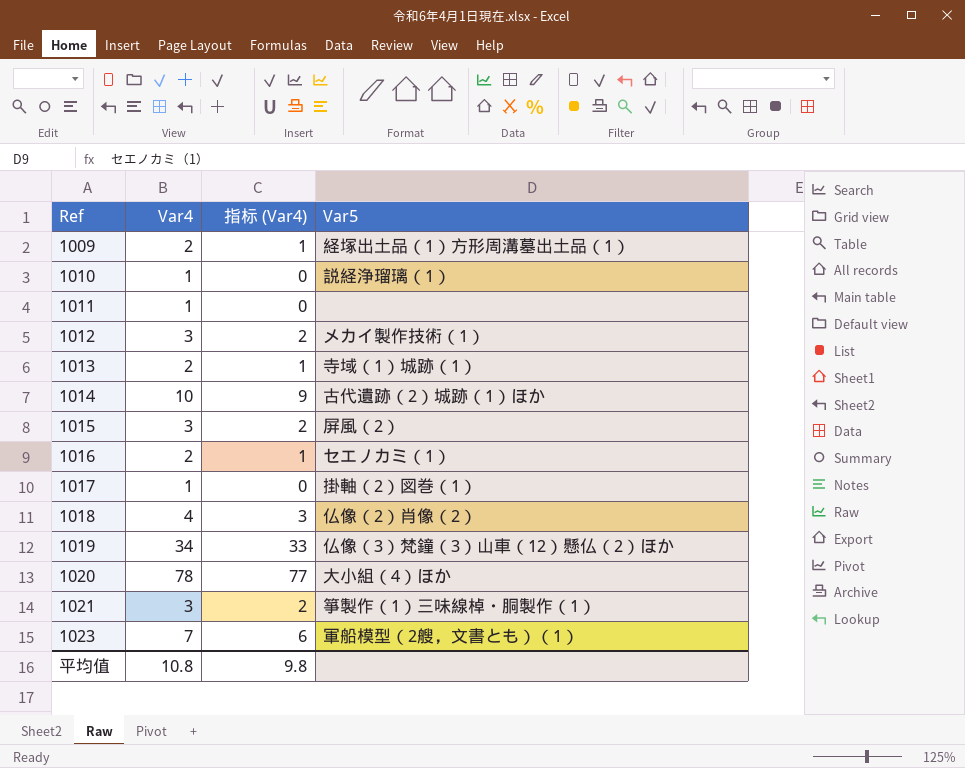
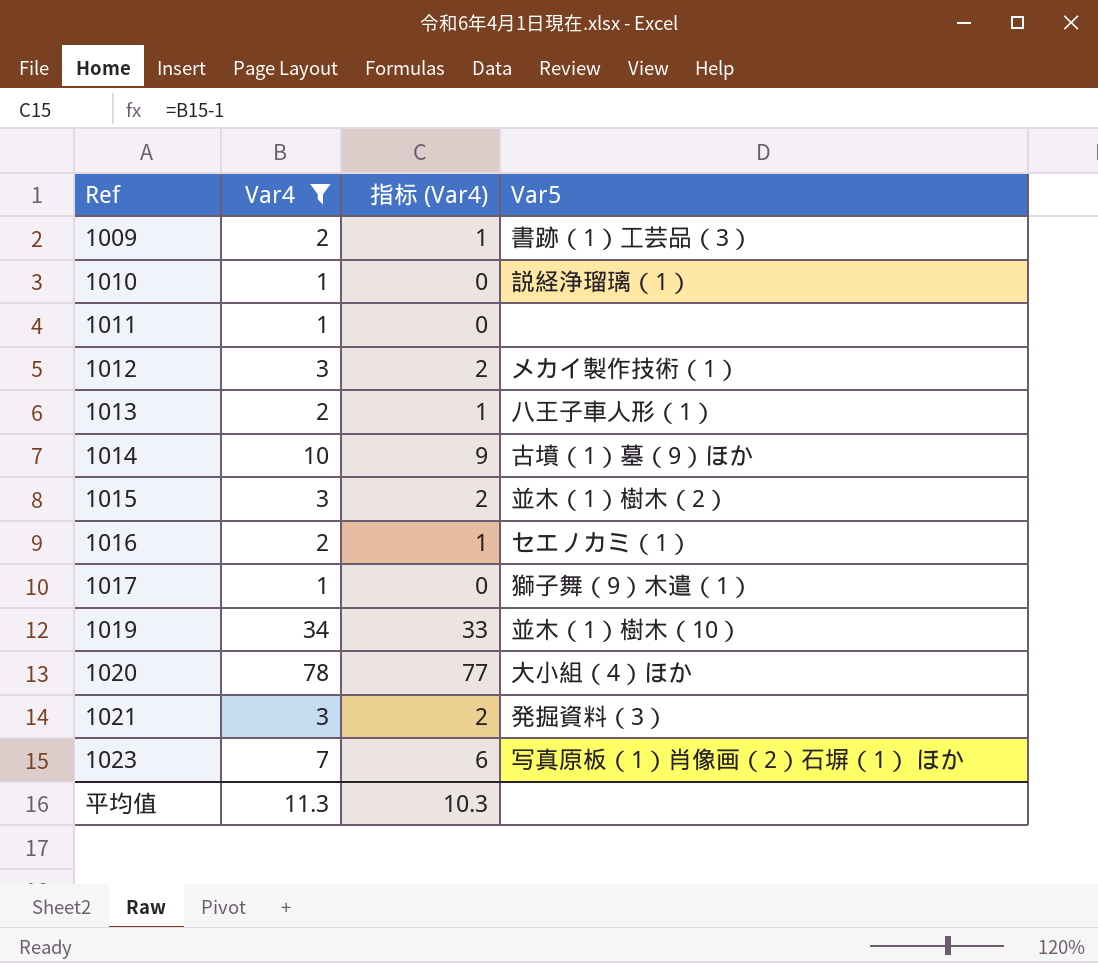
filter: none -> Var4 != 4
1009 | Var5: 経塚出土品（1）方形周溝墓出土品（1） -> 書跡（1）工芸品（3）
1013 | Var5: 寺域（1）城跡（1） -> 八王子車人形（1）
1014 | Var5: 古代遺跡（2）城跡（1）ほか -> 古墳（1）墓（9）ほか
1015 | Var5: 屏風（2） -> 並木（1）樹木（2）
1017 | Var5: 掛軸（2）図巻（1） -> 獅子舞（9）木遣（1）
1019 | Var5: 仏像（3）梵鐘（3）山車（12）懸仏（2）ほか -> 並木（1）樹木（10）
1021 | Var5: 箏製作（1）三味線棹・胴製作（1） -> 発掘資料（3）
1023 | Var5: 軍船模型（2艘，文書とも）（1） -> 写真原板（1）肖像画（2）石塀（1） ほか
平均值 | Var4: 10.8 -> 11.3
平均值 | 指标 (Var4): 9.8 -> 10.3

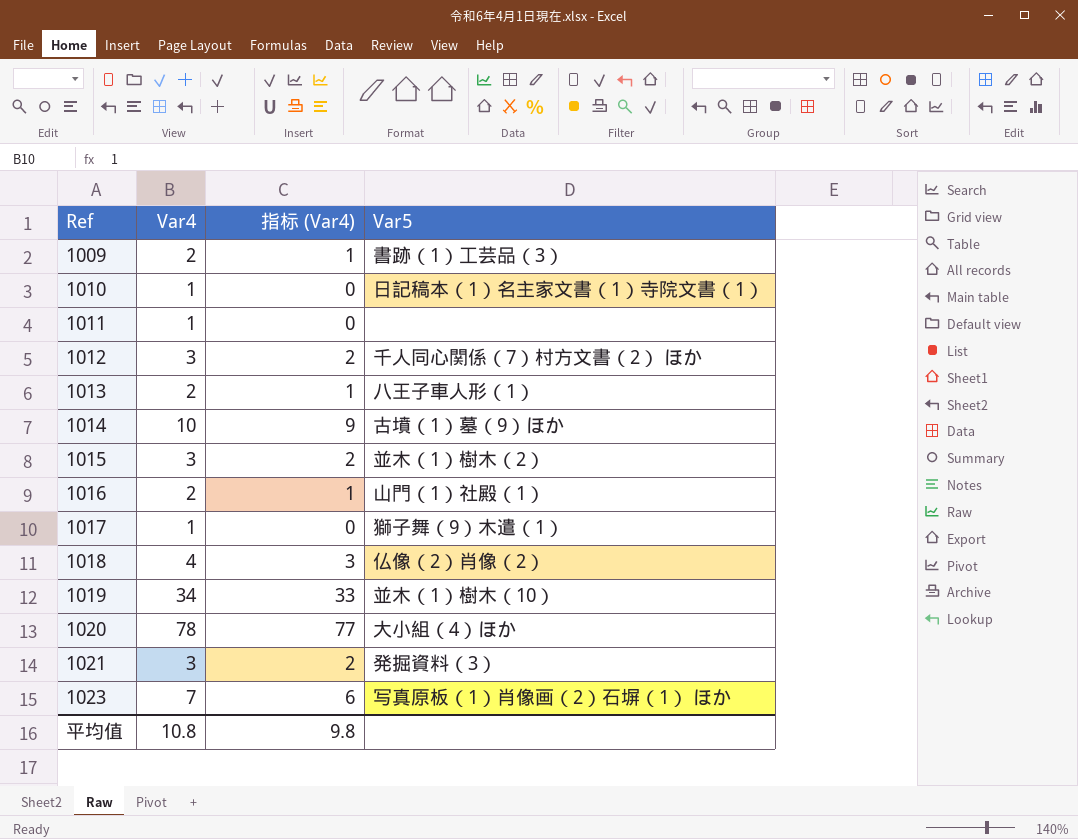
filter: Var4 != 4 -> none
1010 | Var5: 説経浄瑠璃（1） -> 日記稿本（1）名主家文書（1）寺院文書（1）
1012 | Var5: メカイ製作技術（1） -> 千人同心関係（7）村方文書（2） ほか
1016 | Var5: セエノカミ（1） -> 山門（1）社殿（1）
平均值 | Var4: 11.3 -> 10.8
平均值 | 指标 (Var4): 10.3 -> 9.8

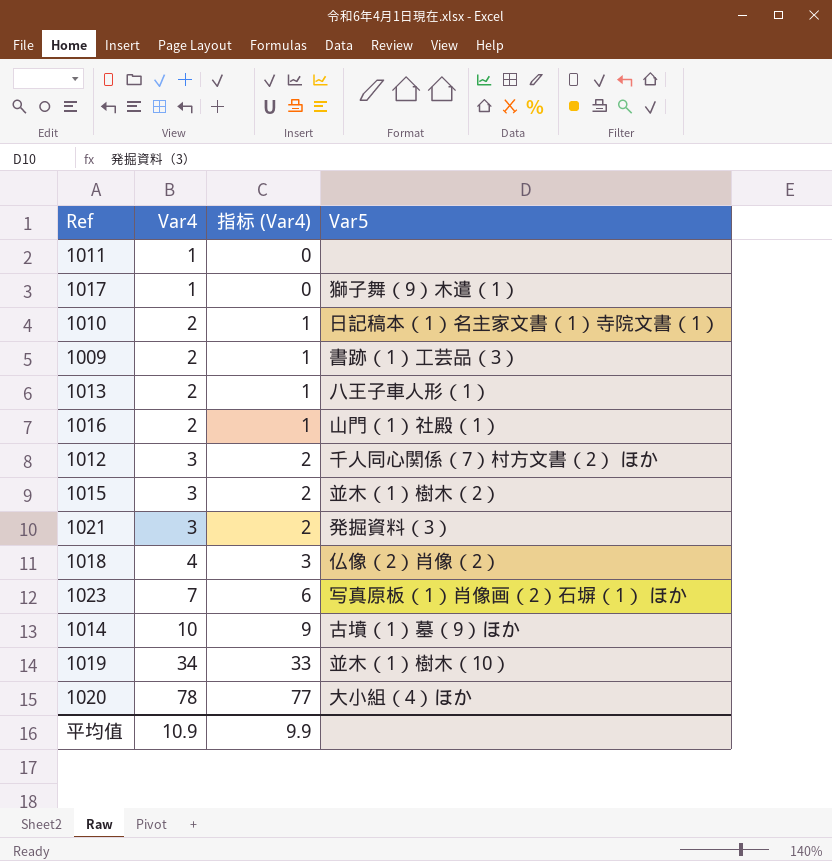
row order: Ref ascending -> Var4 ascending
1010 | Var4: 1 -> 2
1010 | 指标 (Var4): 0 -> 1
平均值 | Var4: 10.8 -> 10.9
平均值 | 指标 (Var4): 9.8 -> 9.9

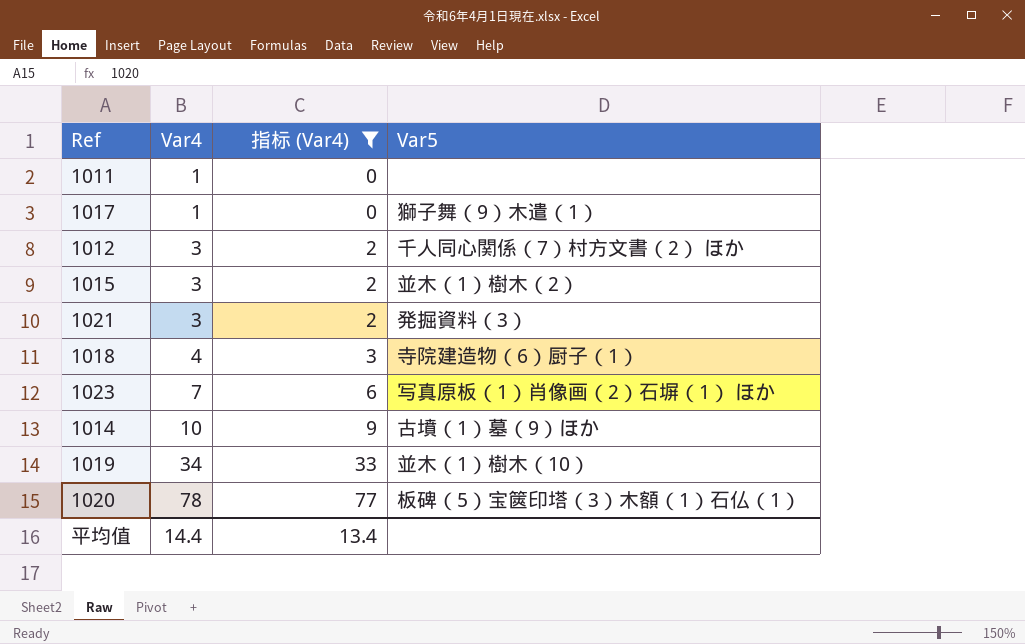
filter: none -> 指标 (Var4) != 1
1018 | Var5: 仏像（2）肖像（2） -> 寺院建造物（6）厨子（1）
1020 | Var5: 大小組（4）ほか -> 板碑（5）宝篋印塔（3）木額（1）石仏（1）
平均值 | Var4: 10.9 -> 14.4
平均值 | 指标 (Var4): 9.9 -> 13.4

